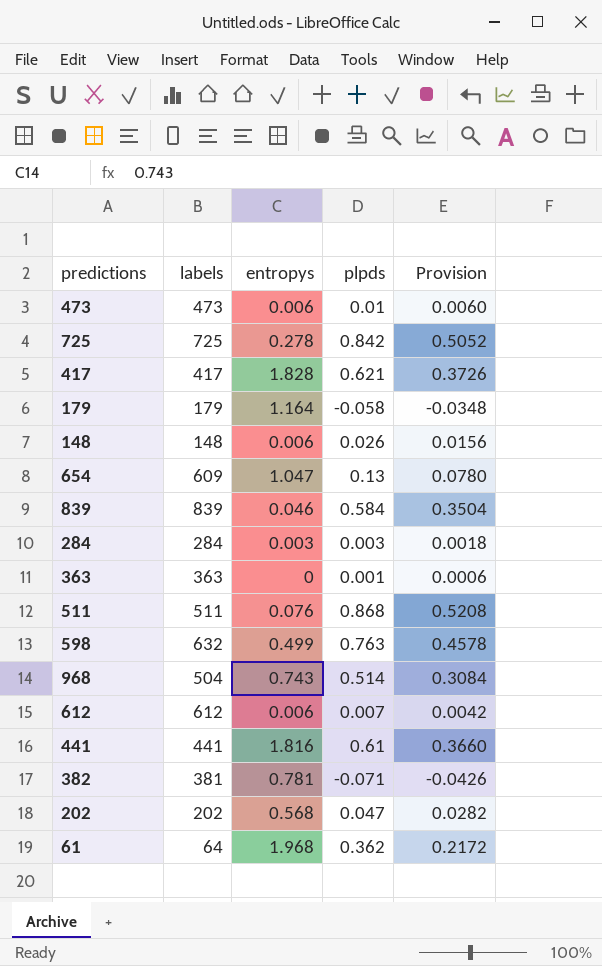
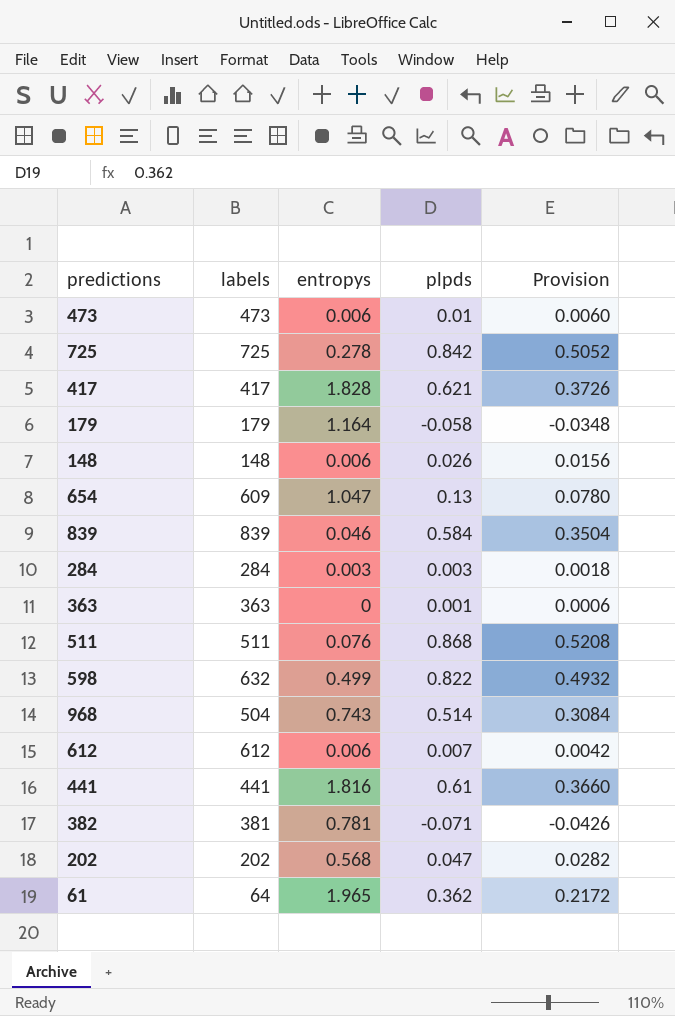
598 | plpds: 0.763 -> 0.822
598 | Provision: 0.4578 -> 0.4932
61 | entropys: 1.968 -> 1.965

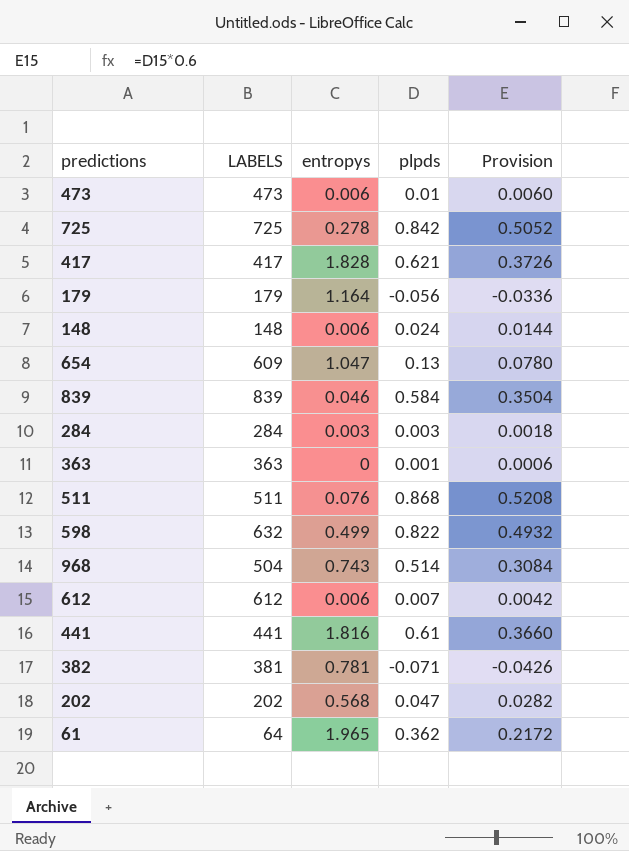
column name: labels -> LABELS
179 | plpds: -0.058 -> -0.056
179 | Provision: -0.0348 -> -0.0336
148 | plpds: 0.026 -> 0.024
148 | Provision: 0.0156 -> 0.0144

